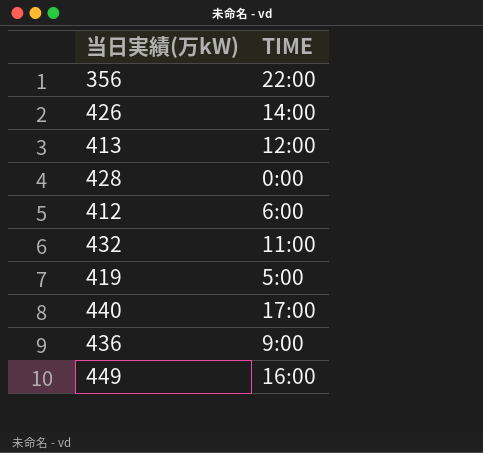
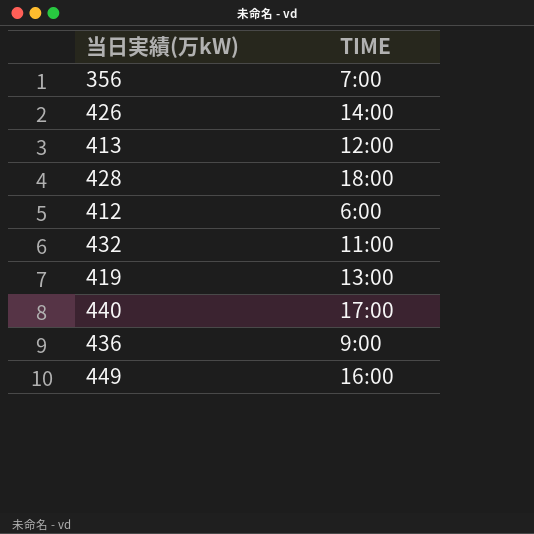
356 | TIME: 22:00 -> 7:00
428 | TIME: 0:00 -> 18:00
419 | TIME: 5:00 -> 13:00

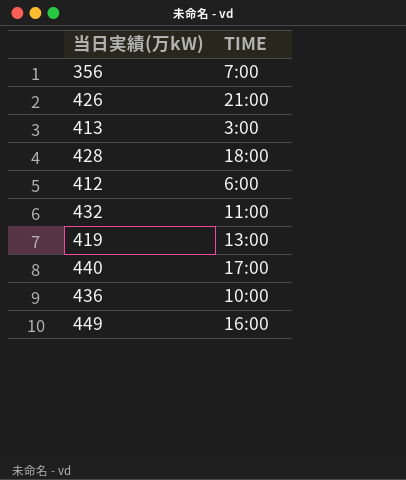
426 | TIME: 14:00 -> 21:00
413 | TIME: 12:00 -> 3:00
436 | TIME: 9:00 -> 10:00

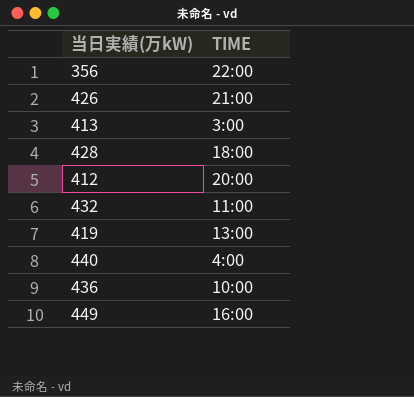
356 | TIME: 7:00 -> 22:00
412 | TIME: 6:00 -> 20:00
440 | TIME: 17:00 -> 4:00

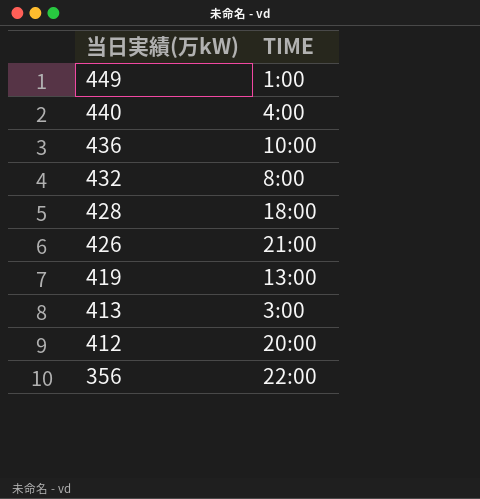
row order: none -> 当日実績(万kW) descending
449 | TIME: 16:00 -> 1:00
432 | TIME: 11:00 -> 8:00

